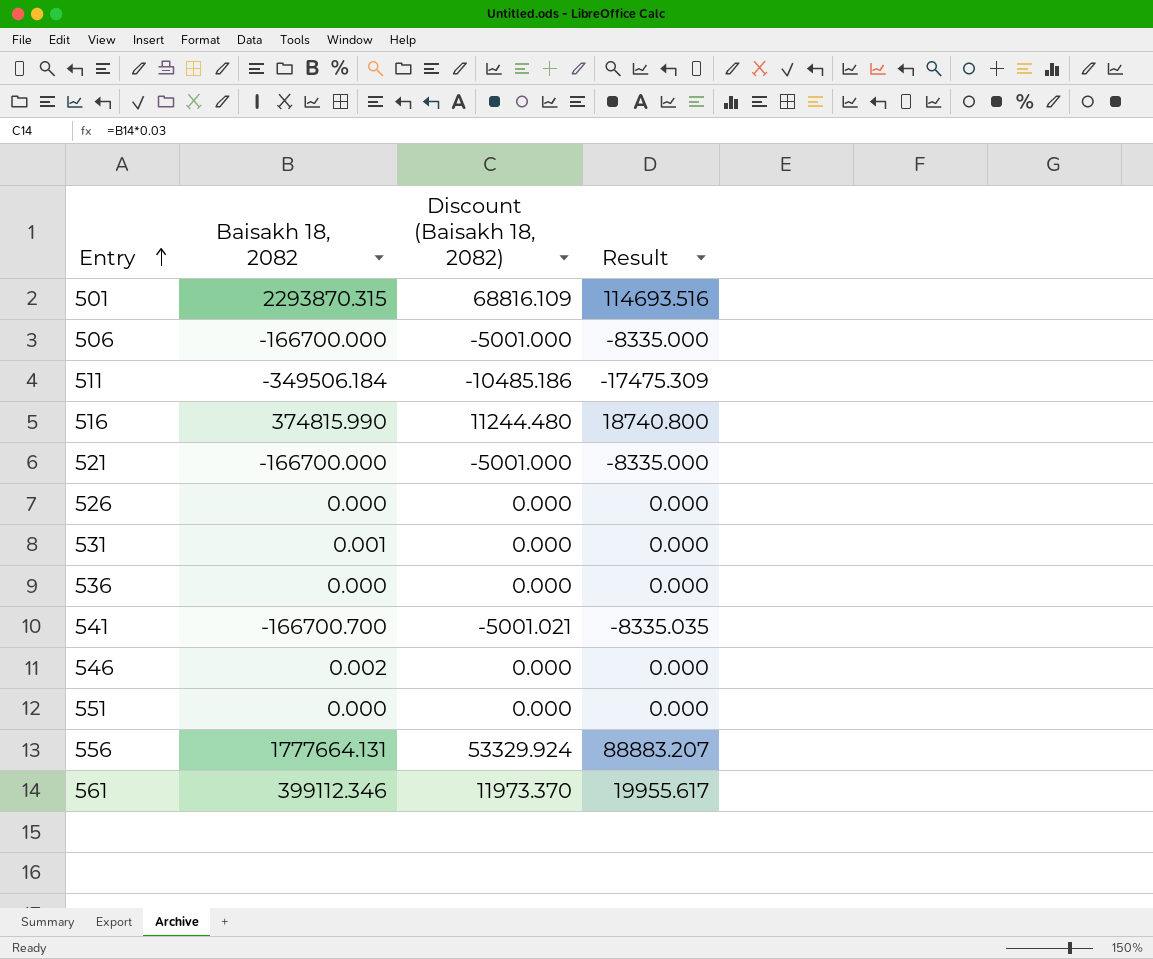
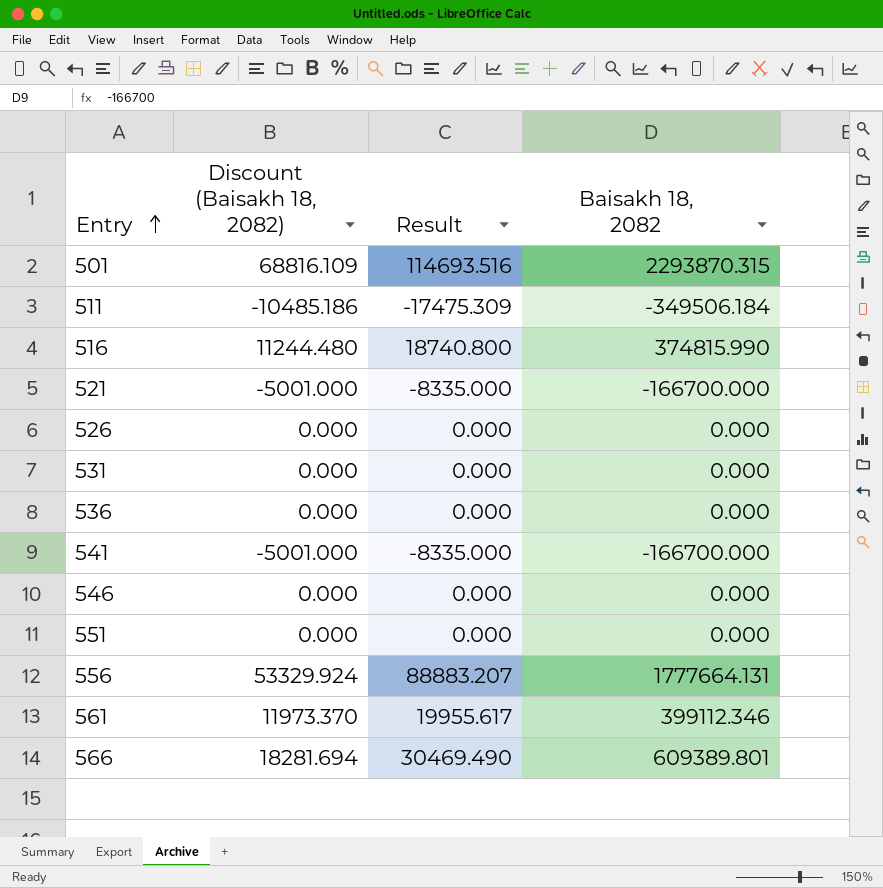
column Baisakh 18, 2082 | position: 2 -> 4
row 506: -166700.000 | -5001.000 | -8335.000 -> none
531 | Baisakh 18, 2082: 0.001 -> 0.000
541 | Discount (Baisakh 18, 2082): -5001.021 -> -5001.000
541 | Result: -8335.035 -> -8335.000
541 | Baisakh 18, 2082: -166700.700 -> -166700.000
546 | Baisakh 18, 2082: 0.002 -> 0.000
row 566: none -> 18281.694 | 30469.490 | 609389.801

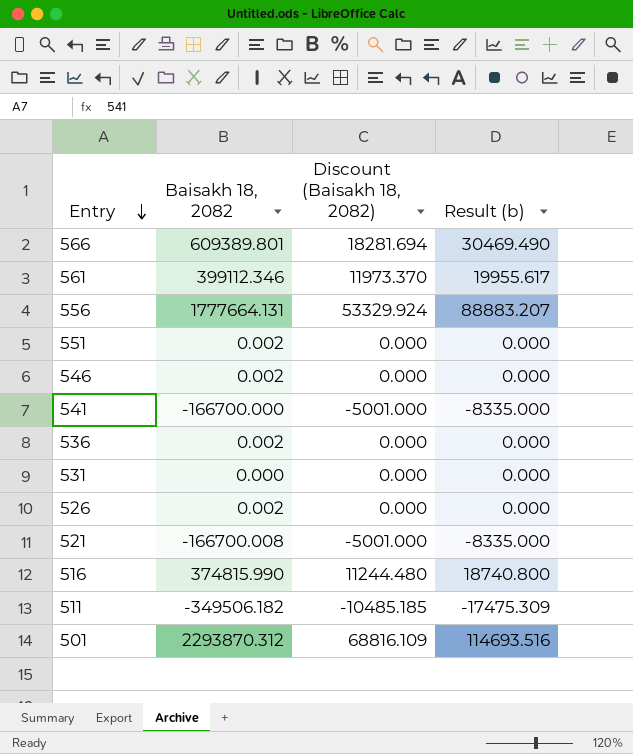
row order: Entry ascending -> Entry descending
column Baisakh 18, 2082 | position: 4 -> 2
column name: Result -> Result (b)
551 | Baisakh 18, 2082: 0.000 -> 0.002
546 | Baisakh 18, 2082: 0.000 -> 0.002
536 | Baisakh 18, 2082: 0.000 -> 0.002
526 | Baisakh 18, 2082: 0.000 -> 0.002
521 | Baisakh 18, 2082: -166700.000 -> -166700.008
511 | Baisakh 18, 2082: -349506.184 -> -349506.182
511 | Discount (Baisakh 18, 2082): -10485.186 -> -10485.185
501 | Baisakh 18, 2082: 2293870.315 -> 2293870.312

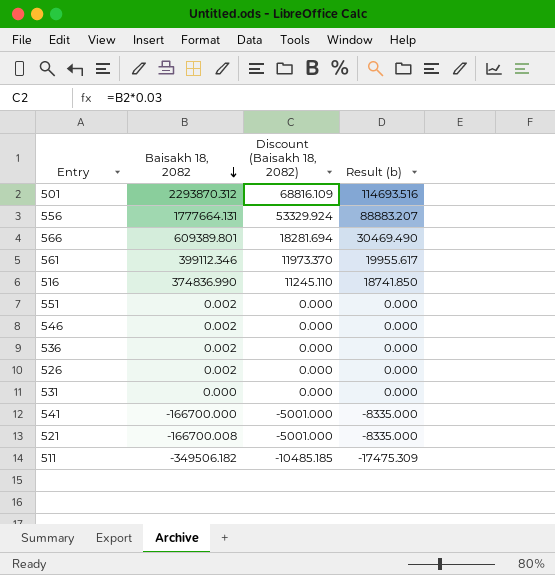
row order: Entry descending -> Baisakh 18, 2082 descending
516 | Baisakh 18, 2082: 374815.990 -> 374836.990
516 | Discount (Baisakh 18, 2082): 11244.480 -> 11245.110
516 | Result (b): 18740.800 -> 18741.850

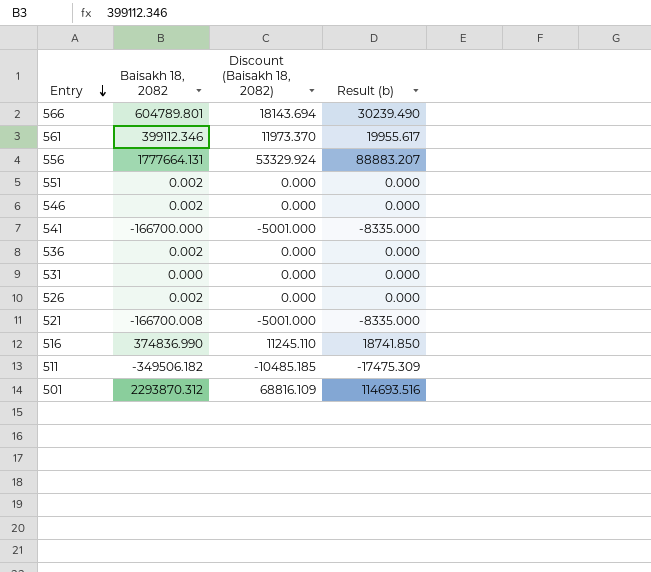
row order: Baisakh 18, 2082 descending -> Entry descending
566 | Baisakh 18, 2082: 609389.801 -> 604789.801
566 | Discount (Baisakh 18, 2082): 18281.694 -> 18143.694
566 | Result (b): 30469.490 -> 30239.490

